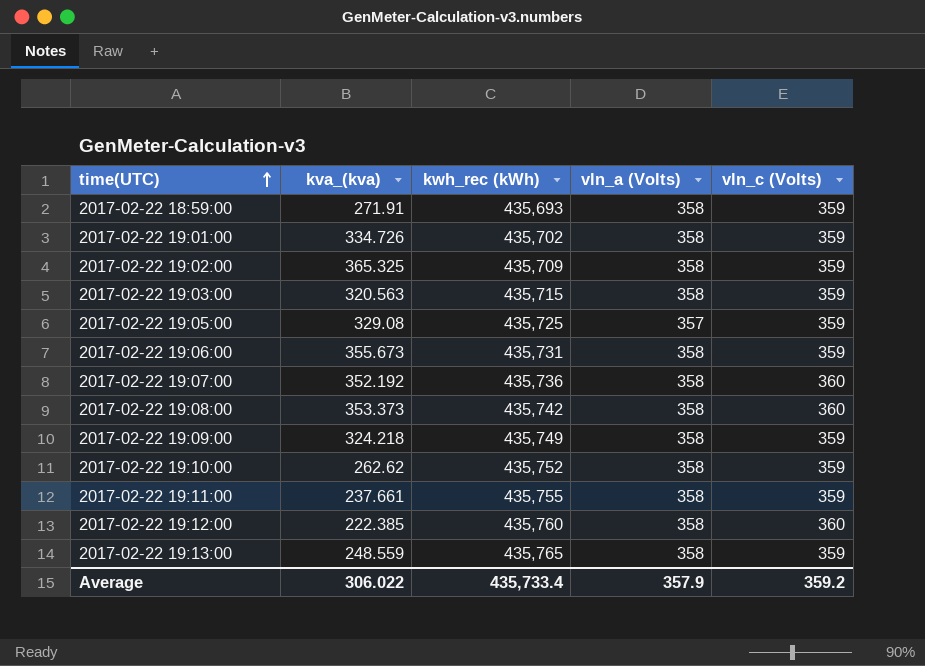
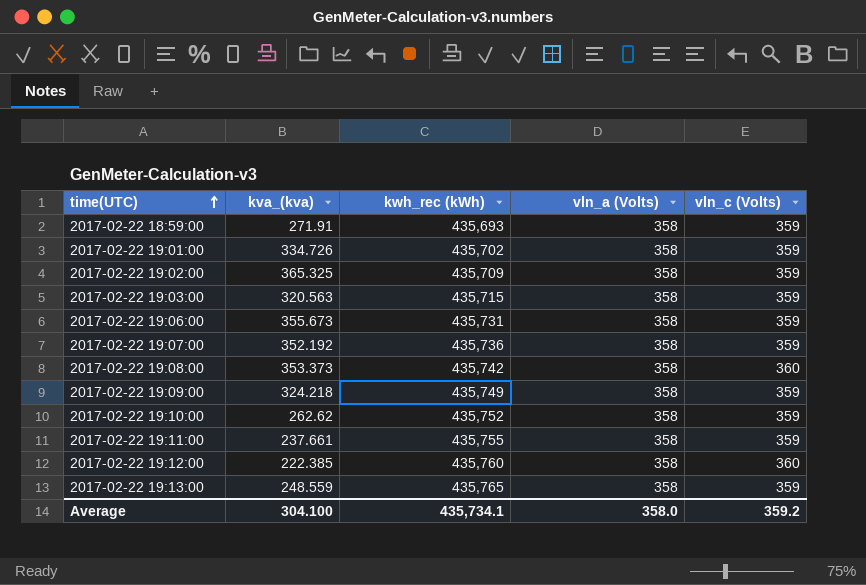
row 2017-02-22 19:05:00: 329.08 | 435,725 | 357 | 359 -> none
2017-02-22 19:07:00 | vln_c (Volts): 360 -> 359
Average | kva_(kva): 306.022 -> 304.100
Average | kwh_rec (kWh): 435,733.4 -> 435,734.1
Average | vln_a (Volts): 357.9 -> 358.0

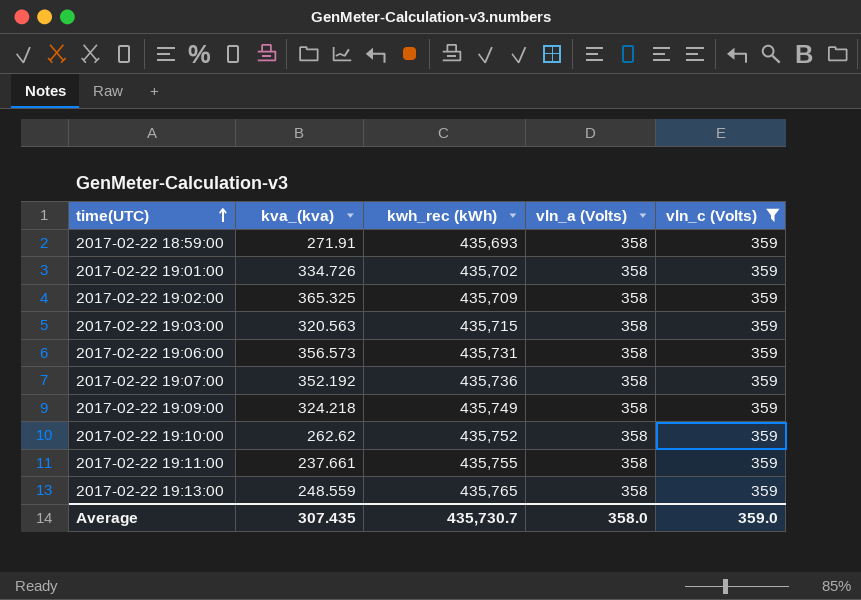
filter: none -> vln_c (Volts) = 359
2017-02-22 19:06:00 | kva_(kva): 355.673 -> 356.573
Average | kva_(kva): 304.100 -> 307.435
Average | kwh_rec (kWh): 435,734.1 -> 435,730.7
Average | vln_c (Volts): 359.2 -> 359.0

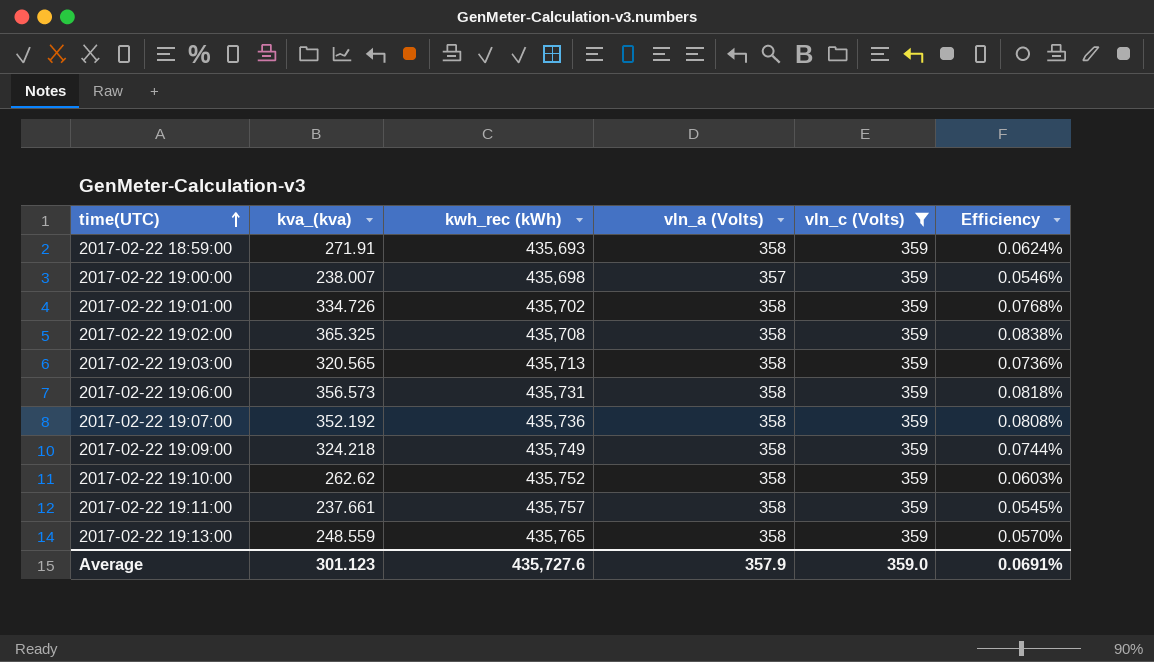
column Efficiency | formula: none -> [kva_(kva)] / [kwh_rec (kWh)]
row 2017-02-22 19:00:00: none -> 238.007 | 435,698 | 357 | 359 | 0.0546%
2017-02-22 19:02:00 | kwh_rec (kWh): 435,709 -> 435,708
2017-02-22 19:03:00 | kva_(kva): 320.563 -> 320.565
2017-02-22 19:03:00 | kwh_rec (kWh): 435,715 -> 435,713
2017-02-22 19:11:00 | kwh_rec (kWh): 435,755 -> 435,757
Average | kva_(kva): 307.435 -> 301.123
Average | kwh_rec (kWh): 435,730.7 -> 435,727.6
Average | vln_a (Volts): 358.0 -> 357.9

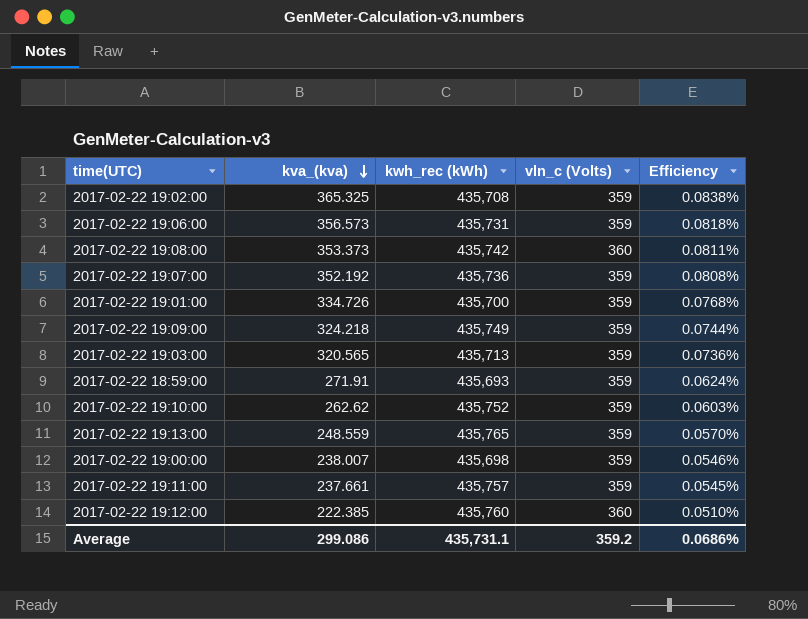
filter: vln_c (Volts) = 359 -> none
row order: time(UTC) ascending -> kva_(kva) descending
column vln_a (Volts) | position: 4 -> none
2017-02-22 19:01:00 | kwh_rec (kWh): 435,702 -> 435,700
Average | kva_(kva): 301.123 -> 299.086
Average | kwh_rec (kWh): 435,727.6 -> 435,731.1
Average | vln_c (Volts): 359.0 -> 359.2
Average | Efficiency: 0.0691% -> 0.0686%

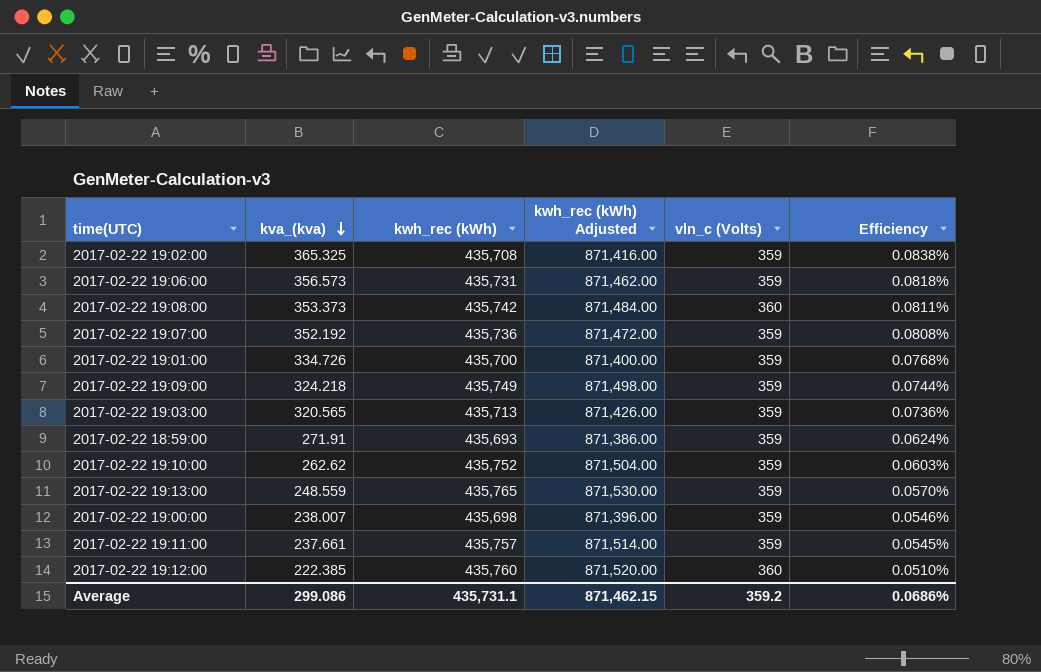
column kwh_rec (kWh) Adjusted | formula: none -> [kwh_rec (kWh)] * 2

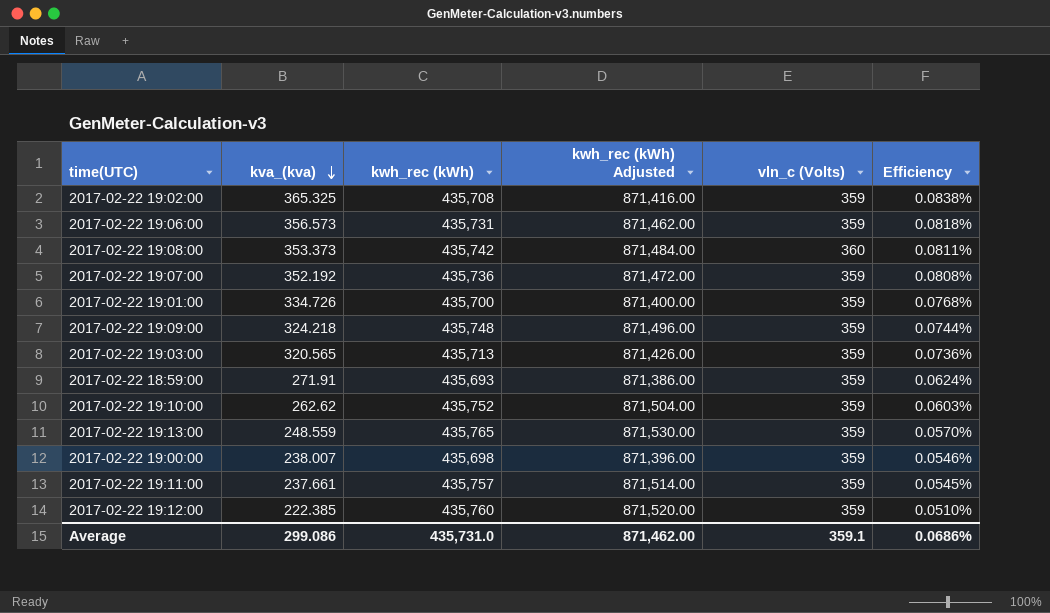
2017-02-22 19:09:00 | kwh_rec (kWh): 435,749 -> 435,748
2017-02-22 19:09:00 | kwh_rec (kWh) Adjusted: 871,498.00 -> 871,496.00
2017-02-22 19:12:00 | vln_c (Volts): 360 -> 359
Average | kwh_rec (kWh): 435,731.1 -> 435,731.0
Average | kwh_rec (kWh) Adjusted: 871,462.15 -> 871,462.00
Average | vln_c (Volts): 359.2 -> 359.1

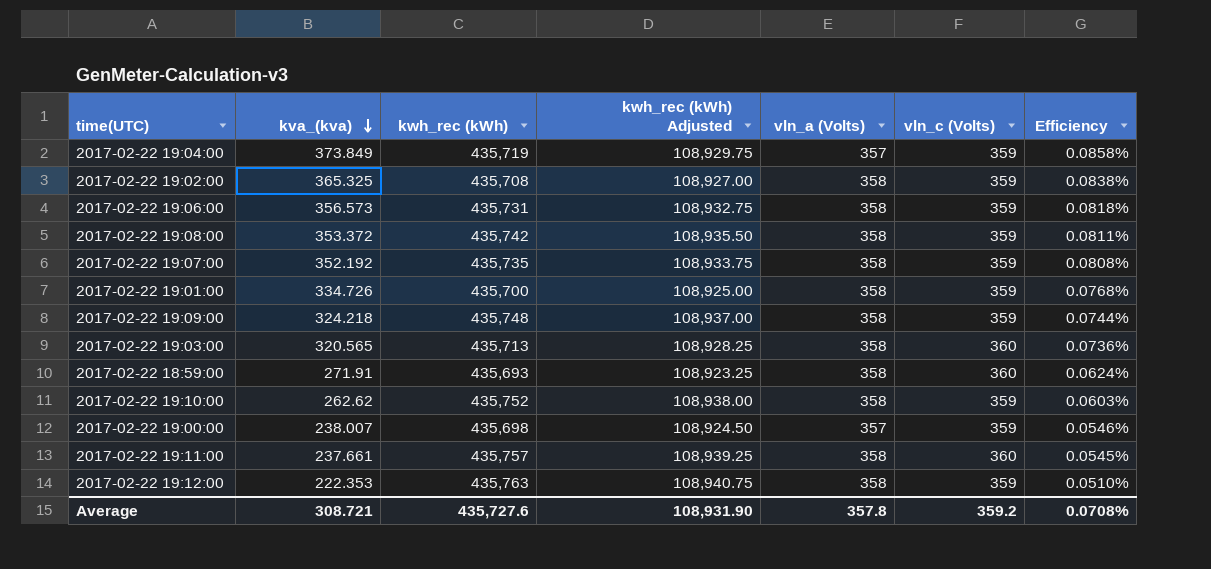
column kwh_rec (kWh) Adjusted | formula: [kwh_rec (kWh)] * 2 -> [kwh_rec (kWh)] * 0.25
column vln_a (Volts) | position: none -> 5
row 2017-02-22 19:13:00: 248.559 | 435,765 | 871,530.00 | 359 | 0.0570% -> none
row 2017-02-22 19:04:00: none -> 373.849 | 435,719 | 108,929.75 | 357 | 359 | 0.0858%
2017-02-22 19:08:00 | kva_(kva): 353.373 -> 353.372
2017-02-22 19:08:00 | vln_c (Volts): 360 -> 359
2017-02-22 19:07:00 | kwh_rec (kWh): 435,736 -> 435,735
2017-02-22 19:03:00 | vln_c (Volts): 359 -> 360
2017-02-22 18:59:00 | vln_c (Volts): 359 -> 360
2017-02-22 19:11:00 | vln_c (Volts): 359 -> 360
2017-02-22 19:12:00 | kva_(kva): 222.385 -> 222.353
2017-02-22 19:12:00 | kwh_rec (kWh): 435,760 -> 435,763
Average | kva_(kva): 299.086 -> 308.721
Average | kwh_rec (kWh): 435,731.0 -> 435,727.6
Average | kwh_rec (kWh) Adjusted: 871,462.00 -> 108,931.90
Average | vln_c (Volts): 359.1 -> 359.2
Average | Efficiency: 0.0686% -> 0.0708%

